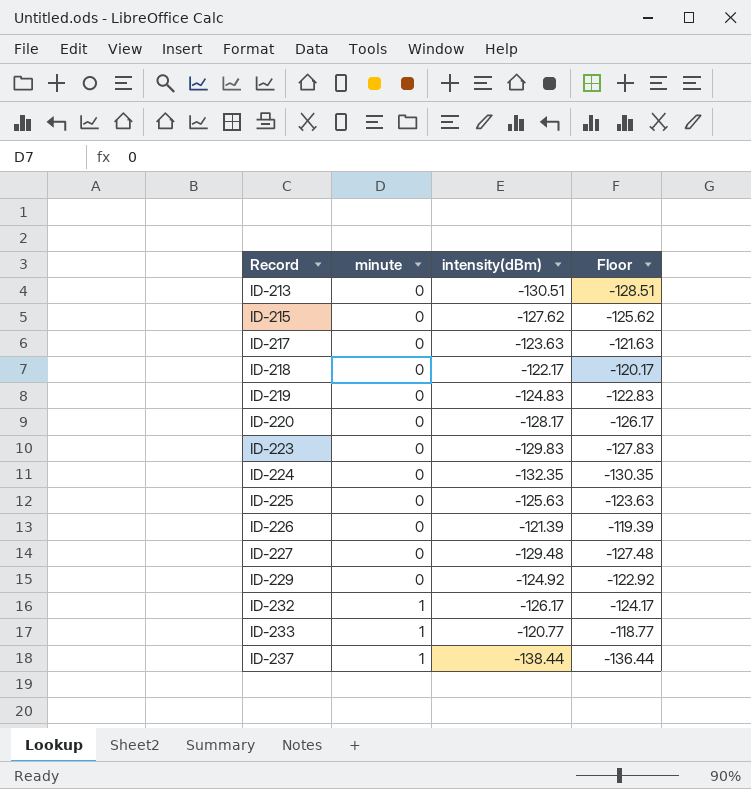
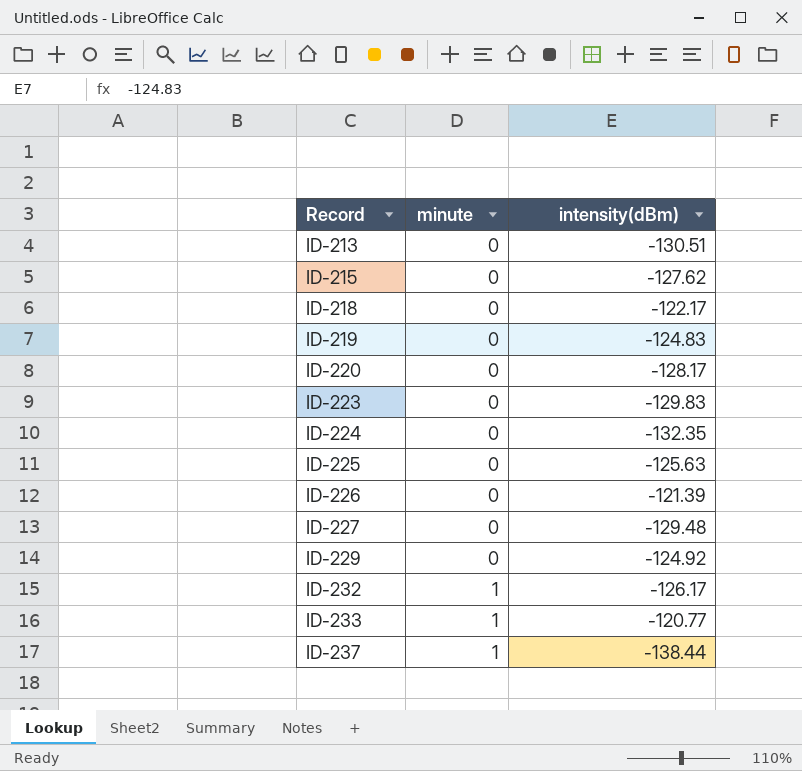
column Floor | formula: [intensity(dBm)] + 2 -> none
row ID-217: 0 | -123.63 | -121.63 -> none

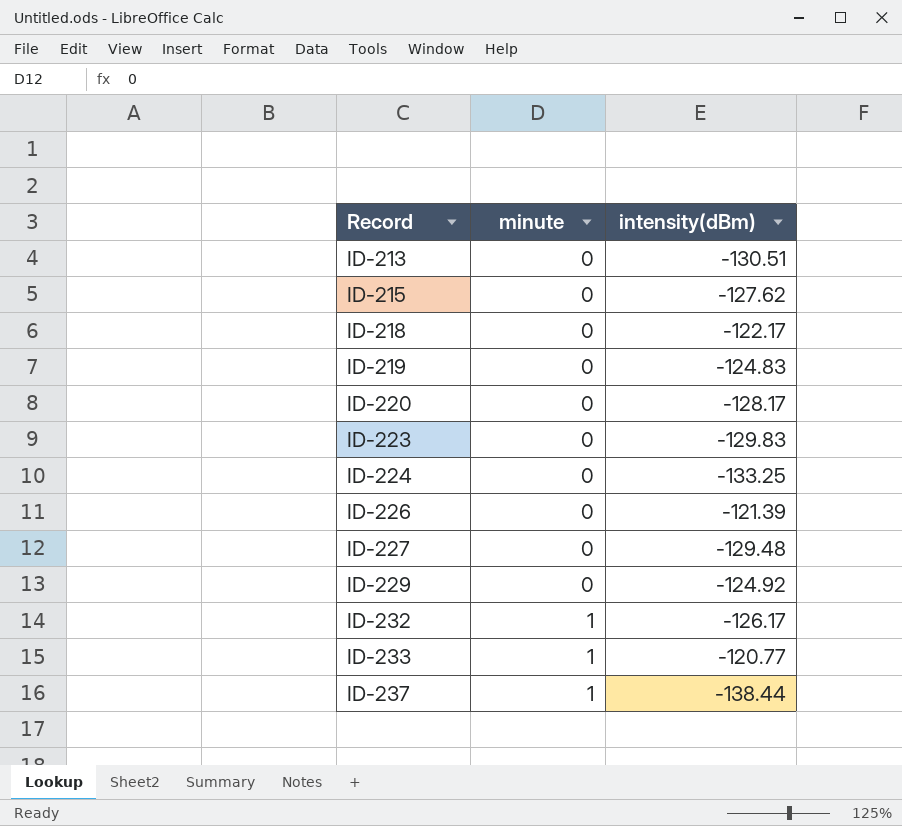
row ID-225: 0 | -125.63 -> none
ID-224 | intensity(dBm): -132.35 -> -133.25

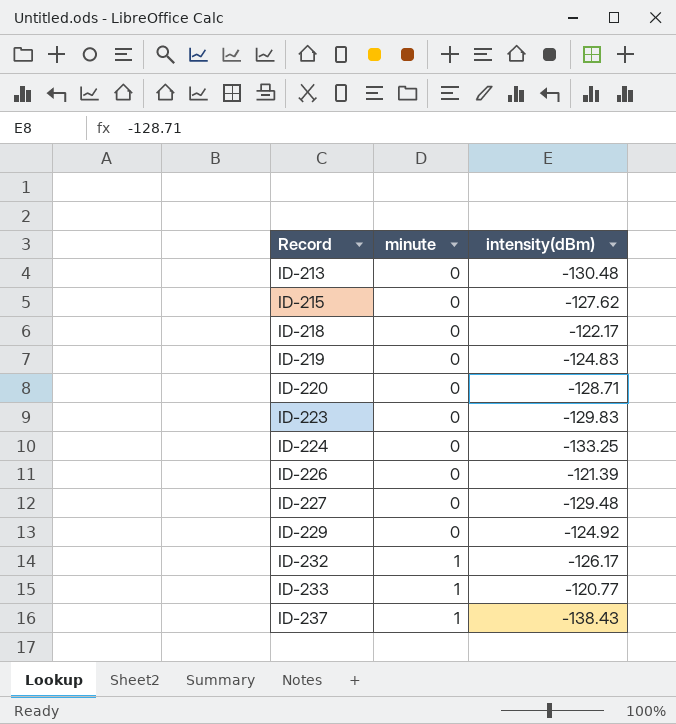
ID-213 | intensity(dBm): -130.51 -> -130.48
ID-220 | intensity(dBm): -128.17 -> -128.71
ID-237 | intensity(dBm): -138.44 -> -138.43

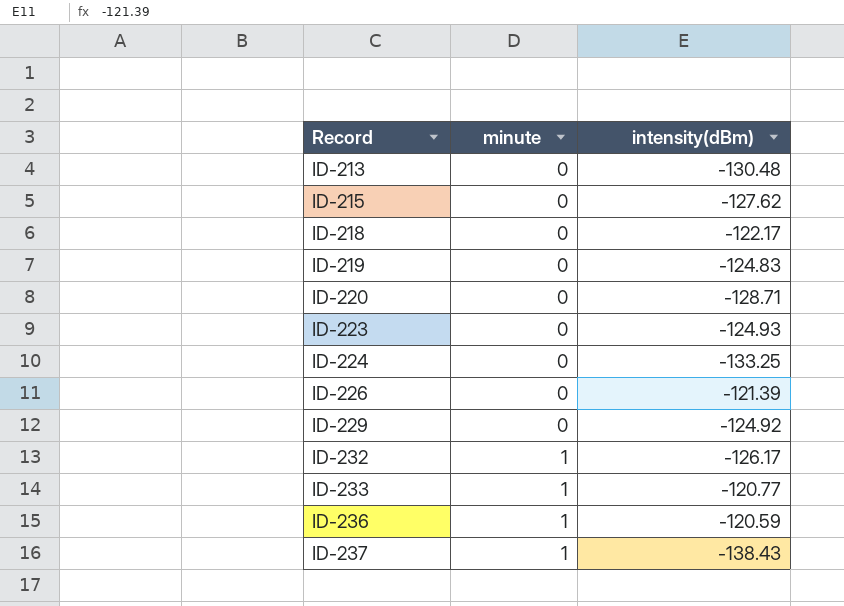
row ID-227: 0 | -129.48 -> none
ID-223 | intensity(dBm): -129.83 -> -124.93
row ID-236: none -> 1 | -120.59

